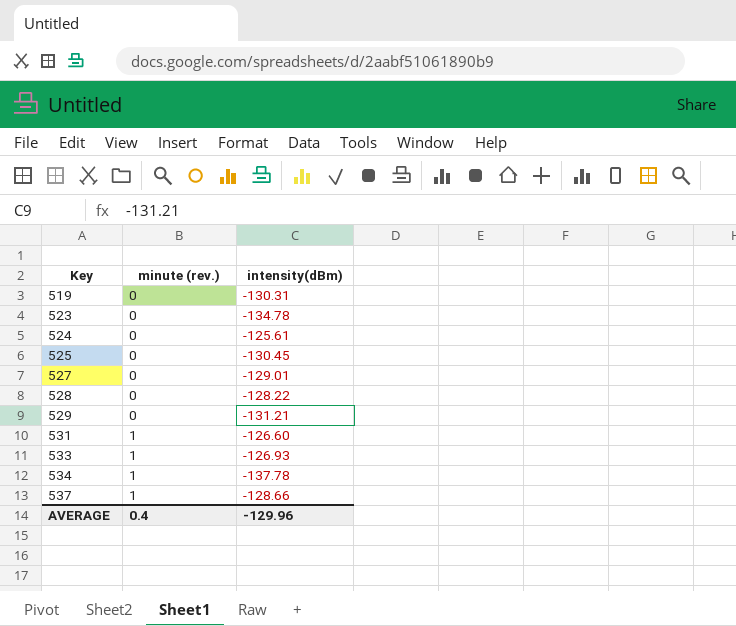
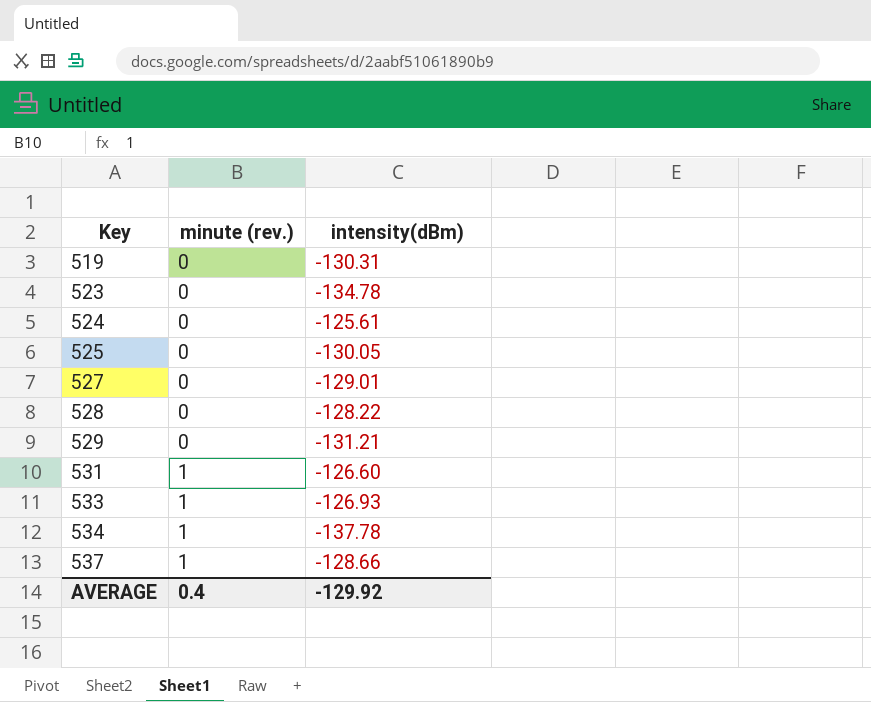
525 | intensity(dBm): -130.45 -> -130.05
AVERAGE | intensity(dBm): -129.96 -> -129.92

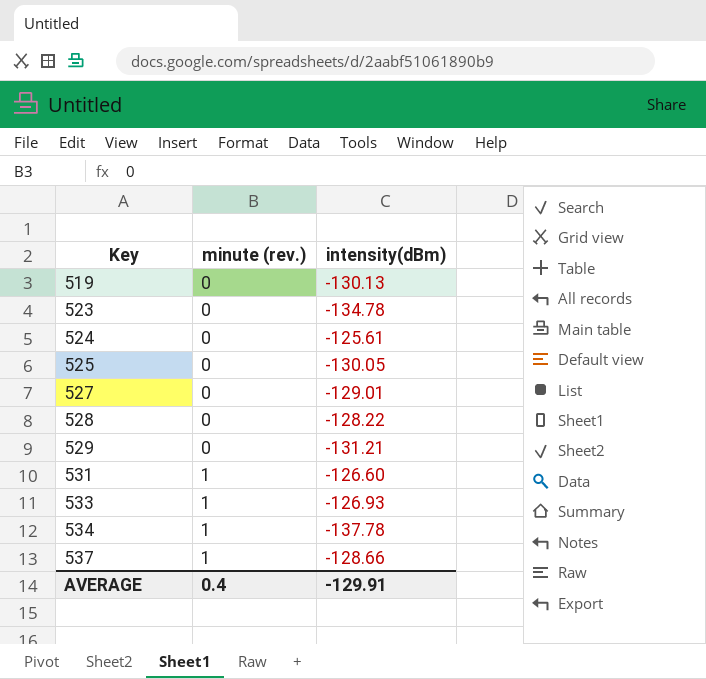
519 | intensity(dBm): -130.31 -> -130.13
AVERAGE | intensity(dBm): -129.92 -> -129.91

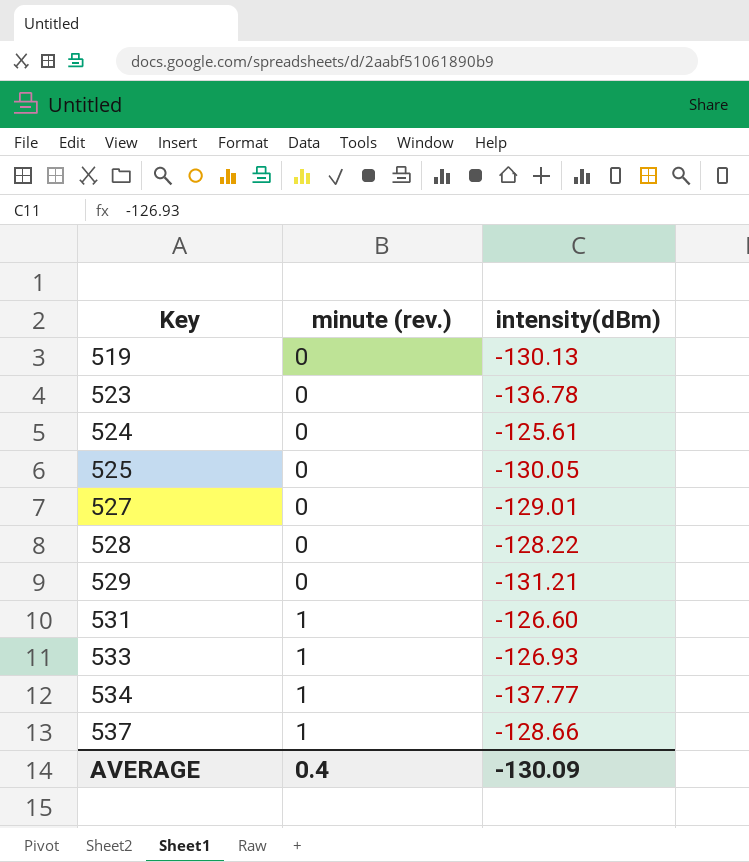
523 | intensity(dBm): -134.78 -> -136.78
534 | intensity(dBm): -137.78 -> -137.77
AVERAGE | intensity(dBm): -129.91 -> -130.09

